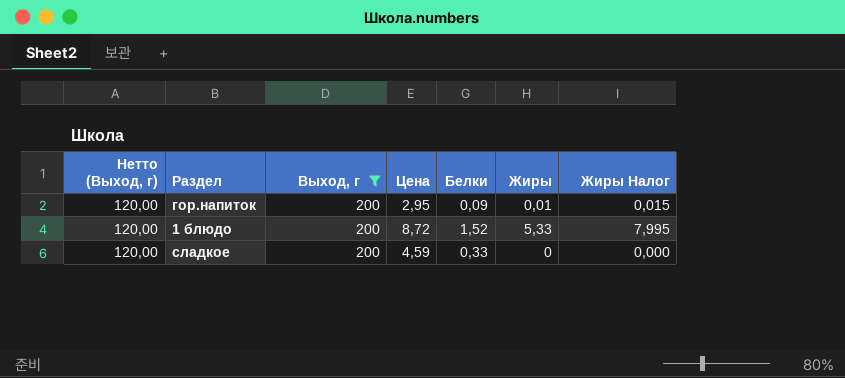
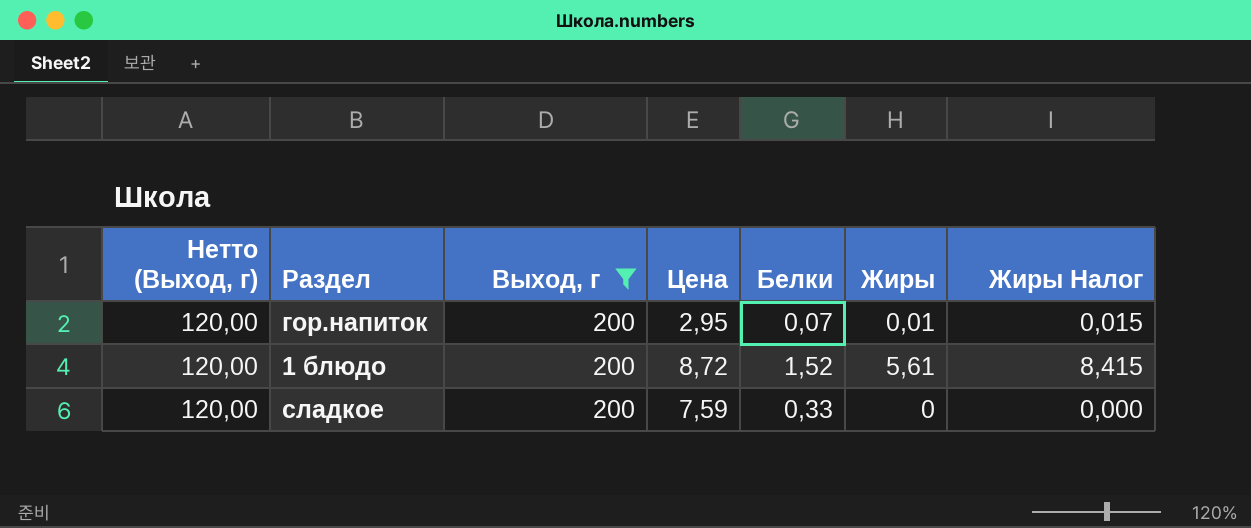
гор.напиток | Белки: 0,09 -> 0,07
1 блюдо | Жиры: 5,33 -> 5,61
1 блюдо | Жиры Налог: 7,995 -> 8,415
сладкое | Цена: 4,59 -> 7,59

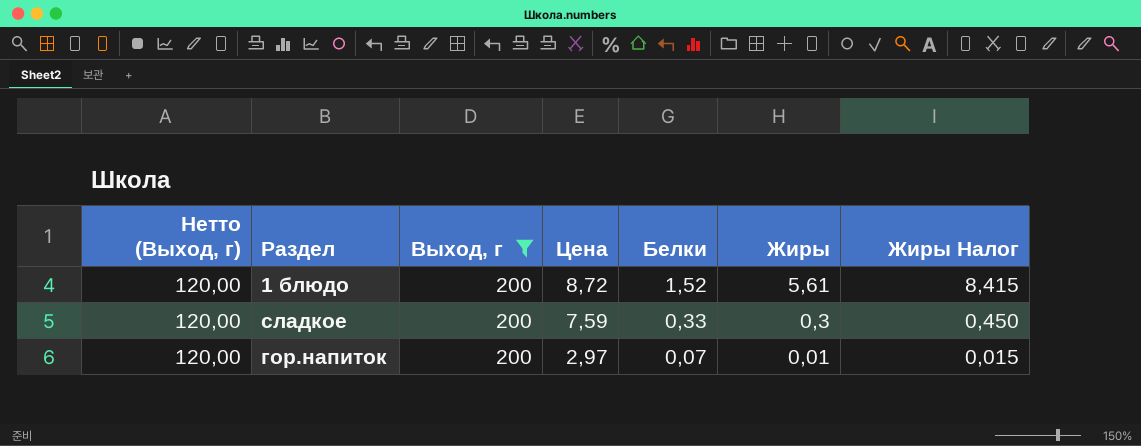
row order: none -> Цена descending
сладкое | Жиры: 0 -> 0,3
сладкое | Жиры Налог: 0,000 -> 0,450
гор.напиток | Цена: 2,95 -> 2,97

